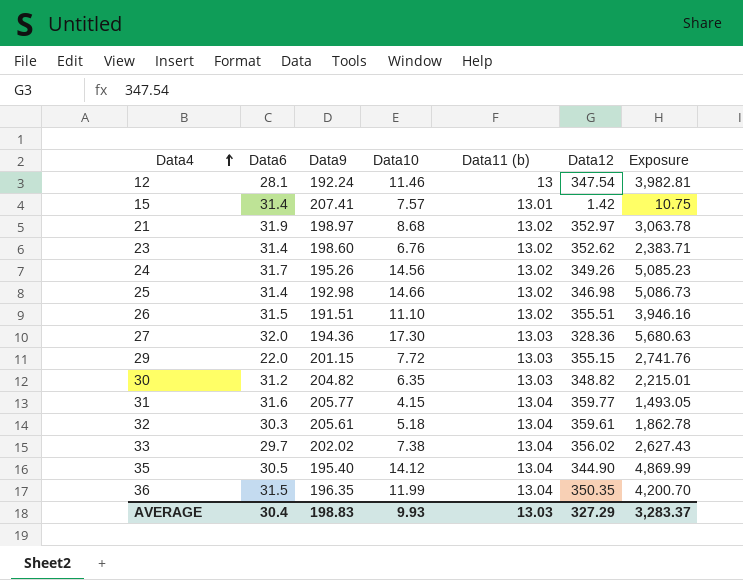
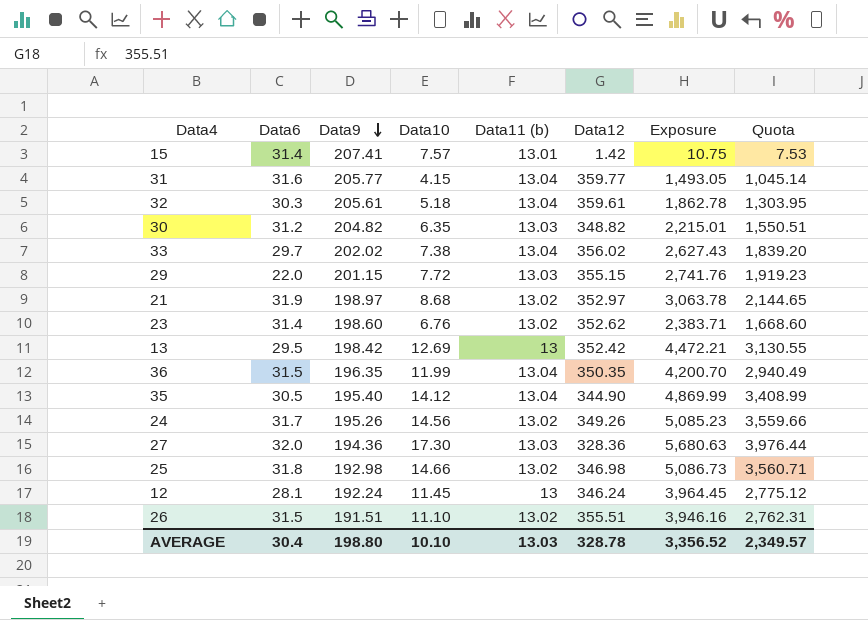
row order: Data4 ascending -> Data9 descending
column Quota | formula: none -> [Exposure] * 0.7
row 13: none -> 29.5 | 198.42 | 12.69 | 13 | 352.42 | 4,472.21 | 3,130.55
25 | Data6: 31.4 -> 31.8
12 | Data10: 11.46 -> 11.45
12 | Data12: 347.54 -> 346.24
12 | Exposure: 3,982.81 -> 3,964.45
AVERAGE | Data9: 198.83 -> 198.80
AVERAGE | Data10: 9.93 -> 10.10
AVERAGE | Data12: 327.29 -> 328.78
AVERAGE | Exposure: 3,283.37 -> 3,356.52

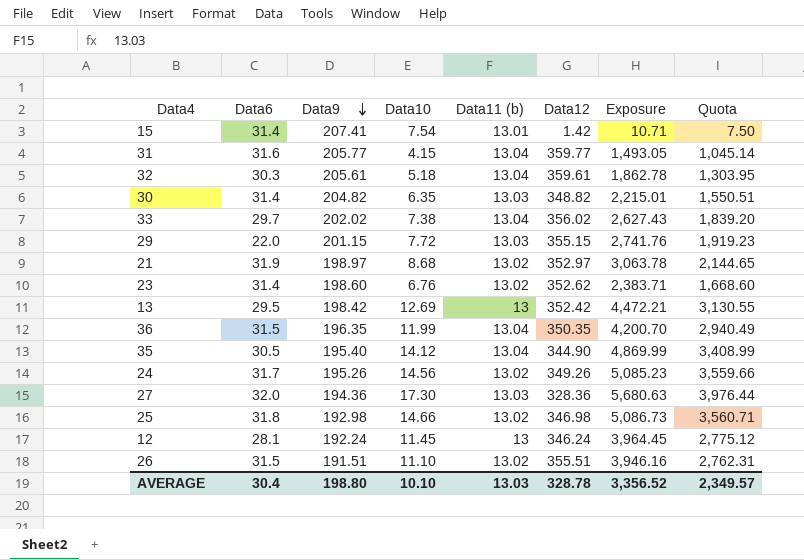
15 | Data10: 7.57 -> 7.54
15 | Exposure: 10.75 -> 10.71
15 | Quota: 7.53 -> 7.50
30 | Data6: 31.2 -> 31.4

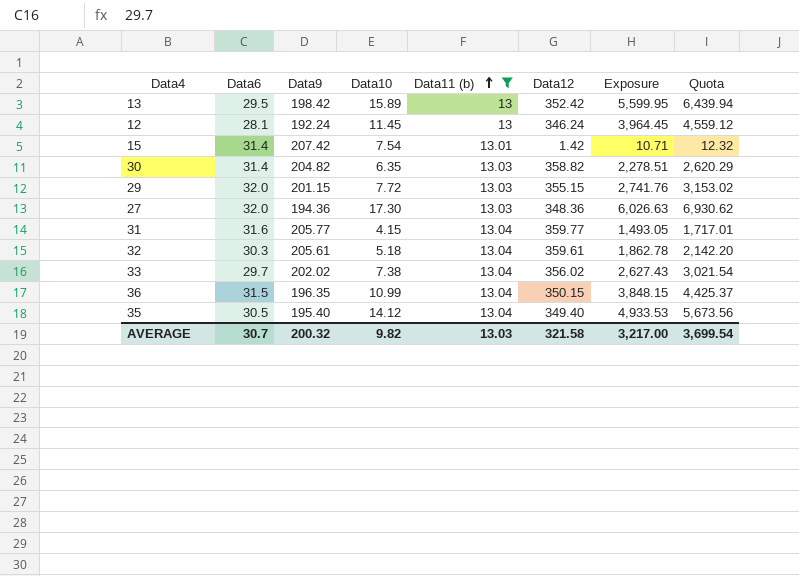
filter: none -> Data11 (b) != 13.02
row order: Data9 descending -> Data11 (b) ascending
column Quota | formula: [Exposure] * 0.7 -> [Exposure] * 1.15
13 | Data10: 12.69 -> 15.89
13 | Exposure: 4,472.21 -> 5,599.95
15 | Data9: 207.41 -> 207.42
30 | Data12: 348.82 -> 358.82
30 | Exposure: 2,215.01 -> 2,278.51
29 | Data6: 22.0 -> 32.0
27 | Data12: 328.36 -> 348.36
27 | Exposure: 5,680.63 -> 6,026.63
36 | Data10: 11.99 -> 10.99
36 | Data12: 350.35 -> 350.15
36 | Exposure: 4,200.70 -> 3,848.15
35 | Data12: 344.90 -> 349.40
35 | Exposure: 4,869.99 -> 4,933.53
AVERAGE | Data6: 30.4 -> 30.7
AVERAGE | Data9: 198.80 -> 200.32
AVERAGE | Data10: 10.10 -> 9.82
AVERAGE | Data12: 328.78 -> 321.58
AVERAGE | Exposure: 3,356.52 -> 3,217.00
AVERAGE | Quota: 2,349.57 -> 3,699.54

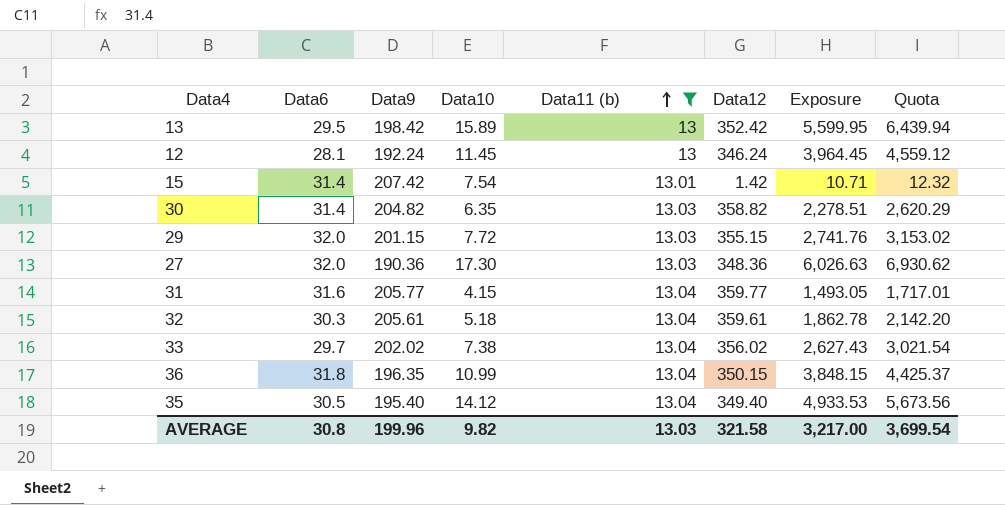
27 | Data9: 194.36 -> 190.36
36 | Data6: 31.5 -> 31.8
AVERAGE | Data6: 30.7 -> 30.8
AVERAGE | Data9: 200.32 -> 199.96

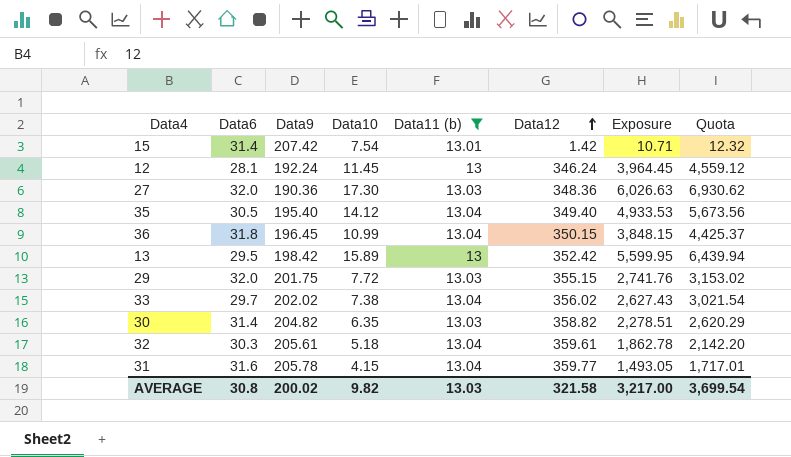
row order: Data11 (b) ascending -> Data12 ascending
36 | Data9: 196.35 -> 196.45
29 | Data9: 201.15 -> 201.75
31 | Data9: 205.77 -> 205.78
AVERAGE | Data9: 199.96 -> 200.02

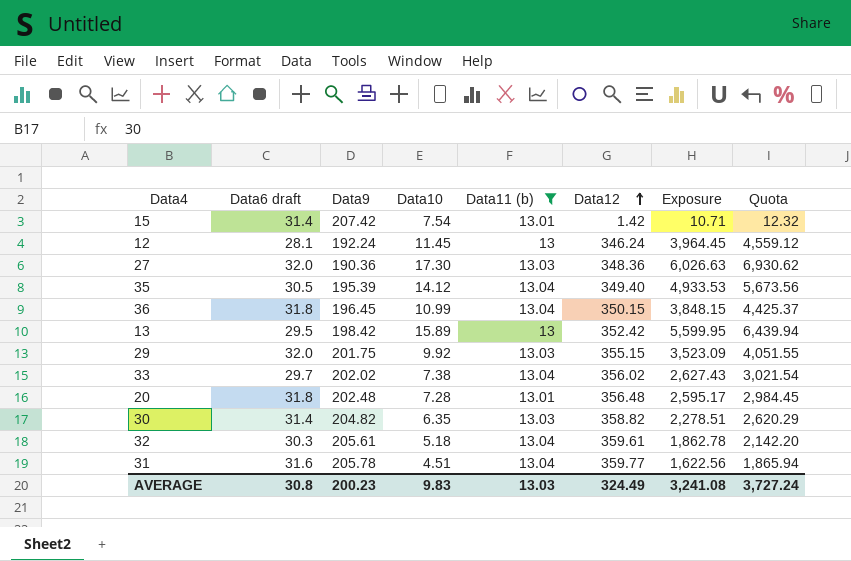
column name: Data6 -> Data6 draft
35 | Data9: 195.40 -> 195.39
29 | Data10: 7.72 -> 9.92
29 | Exposure: 2,741.76 -> 3,523.09
29 | Quota: 3,153.02 -> 4,051.55
row 20: none -> 31.8 | 202.48 | 7.28 | 13.01 | 356.48 | 2,595.17 | 2,984.45
31 | Data10: 4.15 -> 4.51
31 | Exposure: 1,493.05 -> 1,622.56
31 | Quota: 1,717.01 -> 1,865.94
AVERAGE | Data9: 200.02 -> 200.23
AVERAGE | Data10: 9.82 -> 9.83
AVERAGE | Data12: 321.58 -> 324.49
AVERAGE | Exposure: 3,217.00 -> 3,241.08
AVERAGE | Quota: 3,699.54 -> 3,727.24

